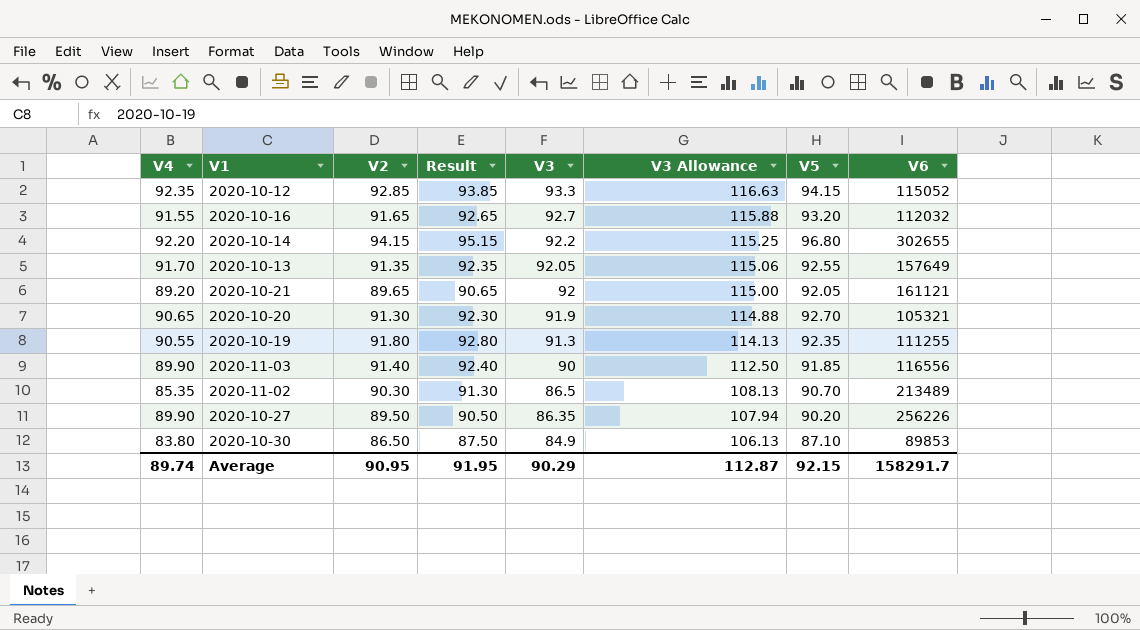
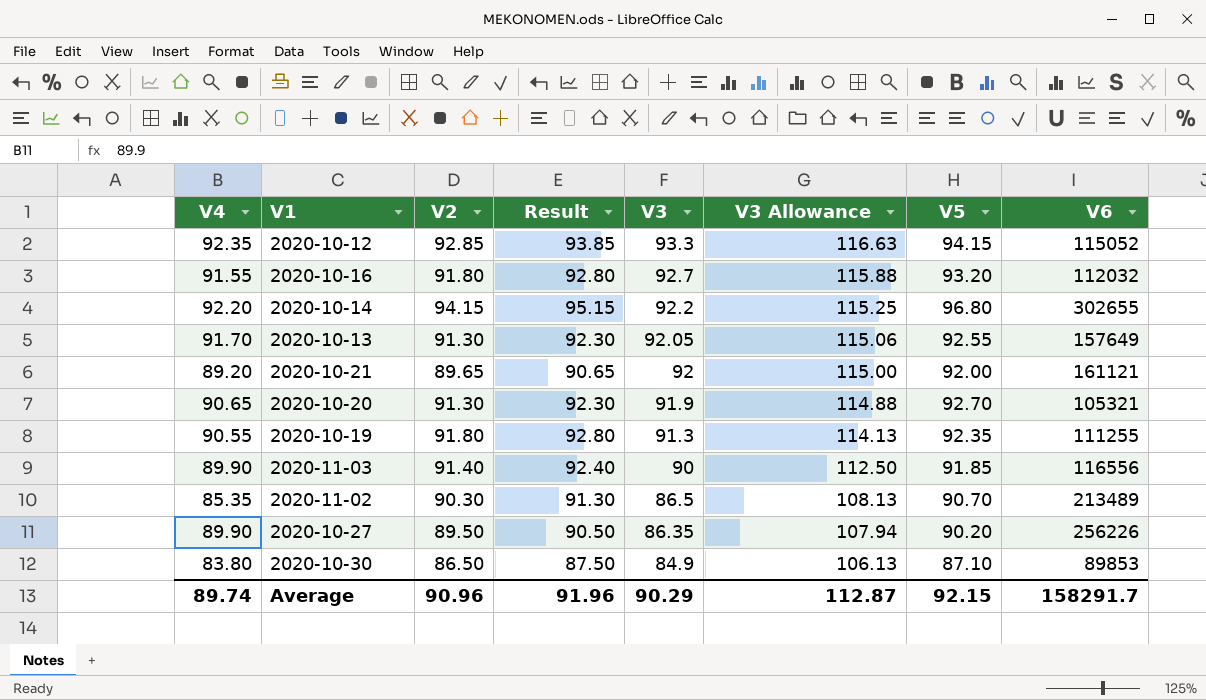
2020-10-16 | V2: 91.65 -> 91.80
2020-10-16 | Result: 92.65 -> 92.80
2020-10-13 | V2: 91.35 -> 91.30
2020-10-13 | Result: 92.35 -> 92.30
2020-10-21 | V5: 92.05 -> 92.00
Average | V2: 90.95 -> 90.96
Average | Result: 91.95 -> 91.96

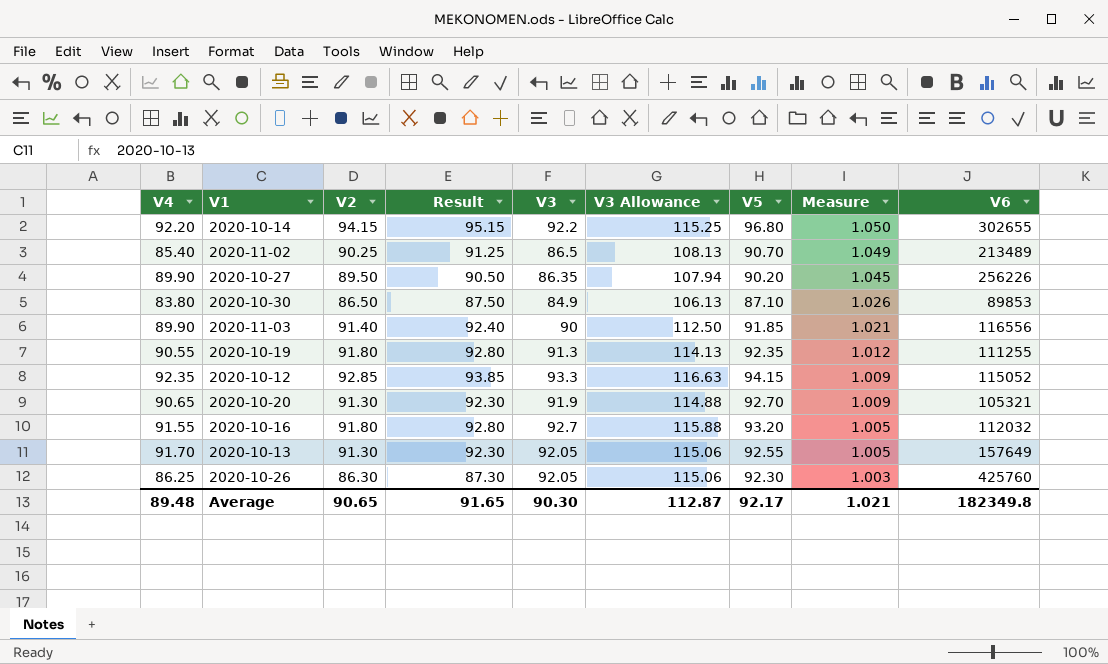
row order: V3 descending -> Measure descending
column Measure | formula: none -> [V5] / [V3]
row 2020-10-21: 89.20 | 89.65 | 90.65 | 92 | 115.00 | 92.00 | 161121 -> none
2020-11-02 | V4: 85.35 -> 85.40
2020-11-02 | V2: 90.30 -> 90.25
2020-11-02 | Result: 91.30 -> 91.25
row 2020-10-26: none -> 86.25 | 86.30 | 87.30 | 92.05 | 115.06 | 92.30 | 1.003 | 425760
Average | V4: 89.74 -> 89.48
Average | V2: 90.96 -> 90.65
Average | Result: 91.96 -> 91.65
Average | V3: 90.29 -> 90.30
Average | V5: 92.15 -> 92.17
Average | V6: 158291.7 -> 182349.8

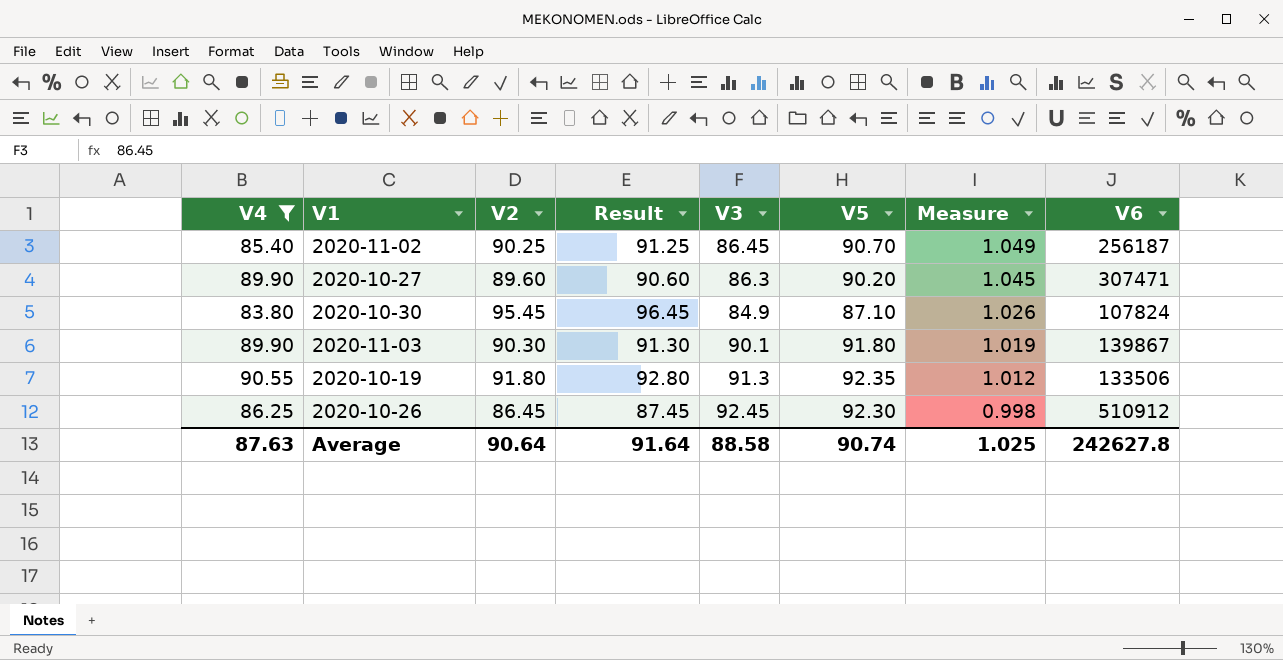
filter: none -> V4 <= 90.55
column V3 Allowance | formula: [V3] * 1.25 -> none
2020-11-02 | V3: 86.5 -> 86.45
2020-11-02 | V6: 213489 -> 256187
2020-10-27 | V2: 89.50 -> 89.60
2020-10-27 | Result: 90.50 -> 90.60
2020-10-27 | V3: 86.35 -> 86.3
2020-10-27 | V6: 256226 -> 307471
2020-10-30 | V2: 86.50 -> 95.45
2020-10-30 | Result: 87.50 -> 96.45
2020-10-30 | V6: 89853 -> 107824
2020-11-03 | V2: 91.40 -> 90.30
2020-11-03 | Result: 92.40 -> 91.30
2020-11-03 | V3: 90 -> 90.1
2020-11-03 | V5: 91.85 -> 91.80
2020-11-03 | Measure: 1.021 -> 1.019
2020-11-03 | V6: 116556 -> 139867
2020-10-19 | V6: 111255 -> 133506
2020-10-26 | V2: 86.30 -> 86.45
2020-10-26 | Result: 87.30 -> 87.45
2020-10-26 | V3: 92.05 -> 92.45
2020-10-26 | Measure: 1.003 -> 0.998
2020-10-26 | V6: 425760 -> 510912
Average | V4: 89.48 -> 87.63
Average | V2: 90.65 -> 90.64
Average | Result: 91.65 -> 91.64
Average | V3: 90.30 -> 88.58
Average | V5: 92.17 -> 90.74
Average | Measure: 1.021 -> 1.025
Average | V6: 182349.8 -> 242627.8

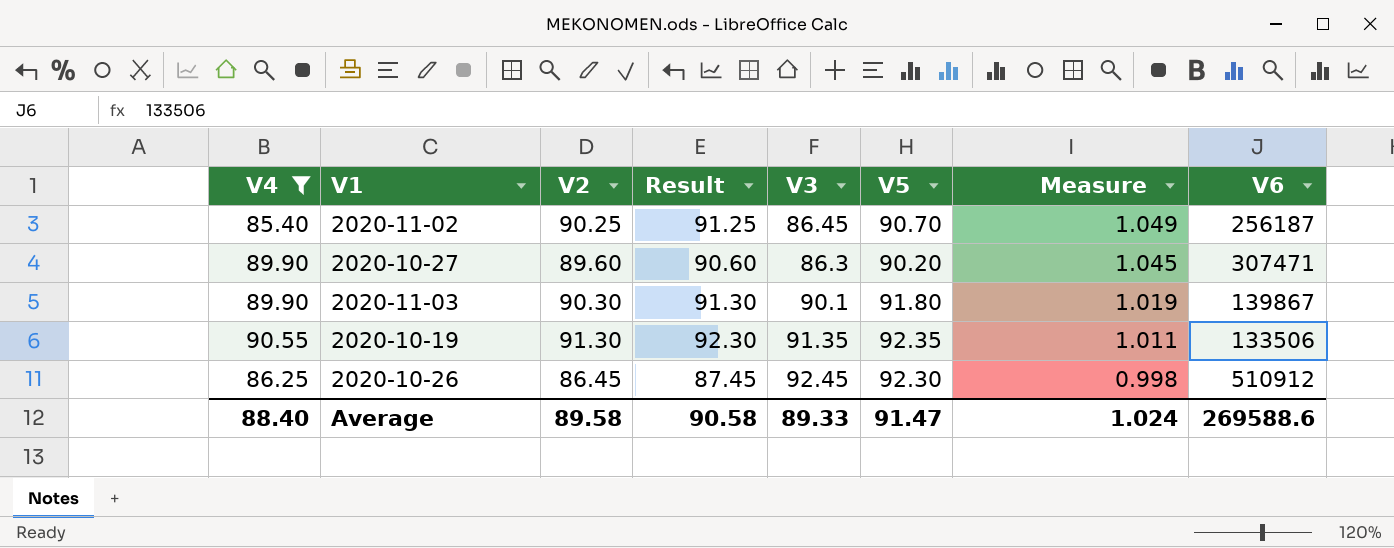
row 2020-10-30: 83.80 | 95.45 | 96.45 | 84.9 | 87.10 | 1.026 | 107824 -> none
2020-10-19 | V2: 91.80 -> 91.30
2020-10-19 | Result: 92.80 -> 92.30
2020-10-19 | V3: 91.3 -> 91.35
2020-10-19 | Measure: 1.012 -> 1.011
Average | V4: 87.63 -> 88.40
Average | V2: 90.64 -> 89.58
Average | Result: 91.64 -> 90.58
Average | V3: 88.58 -> 89.33
Average | V5: 90.74 -> 91.47
Average | Measure: 1.025 -> 1.024
Average | V6: 242627.8 -> 269588.6

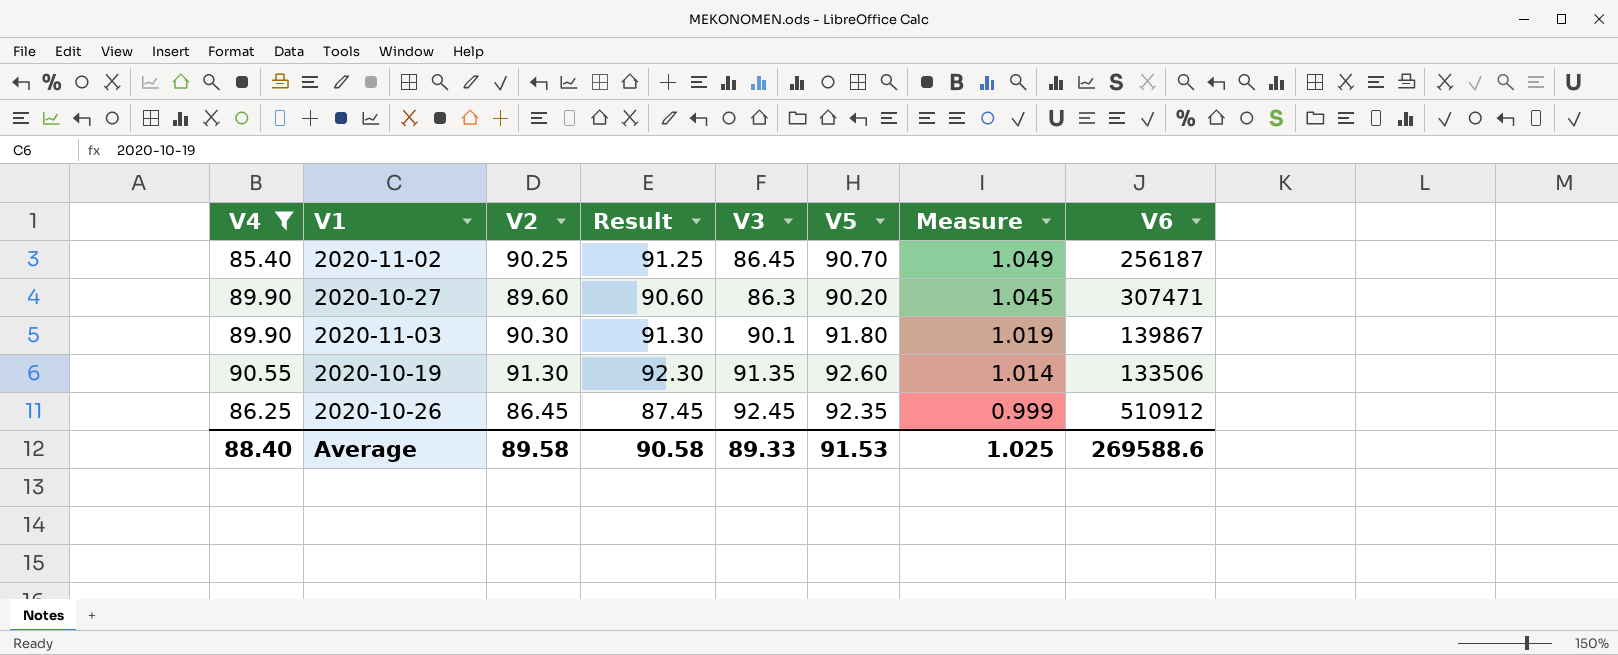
2020-10-19 | V5: 92.35 -> 92.60
2020-10-19 | Measure: 1.011 -> 1.014
2020-10-26 | V5: 92.30 -> 92.35
2020-10-26 | Measure: 0.998 -> 0.999
Average | V5: 91.47 -> 91.53
Average | Measure: 1.024 -> 1.025

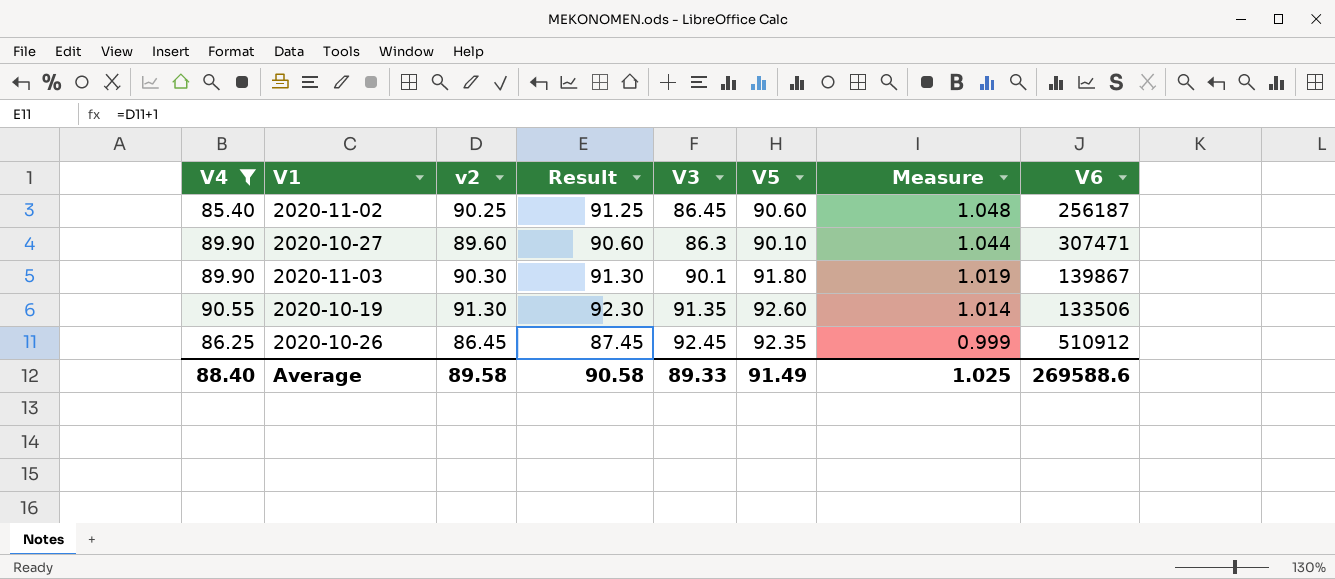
column name: V2 -> v2
2020-11-02 | V5: 90.70 -> 90.60
2020-11-02 | Measure: 1.049 -> 1.048
2020-10-27 | V5: 90.20 -> 90.10
2020-10-27 | Measure: 1.045 -> 1.044
Average | V5: 91.53 -> 91.49

